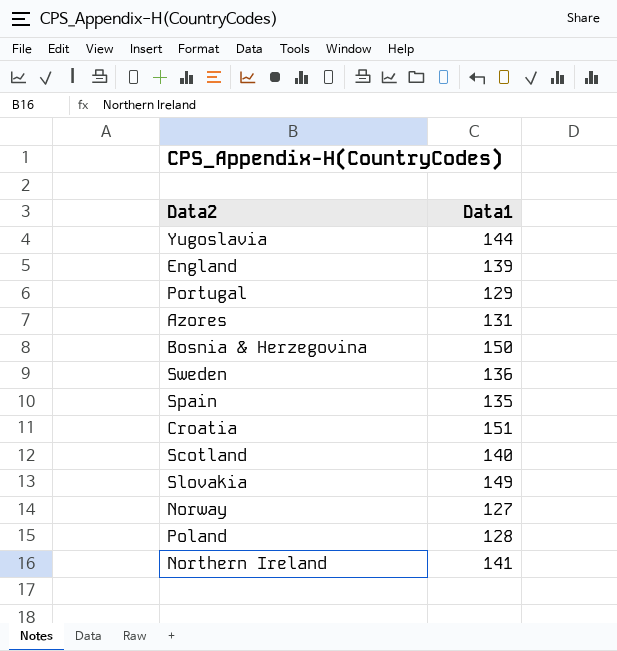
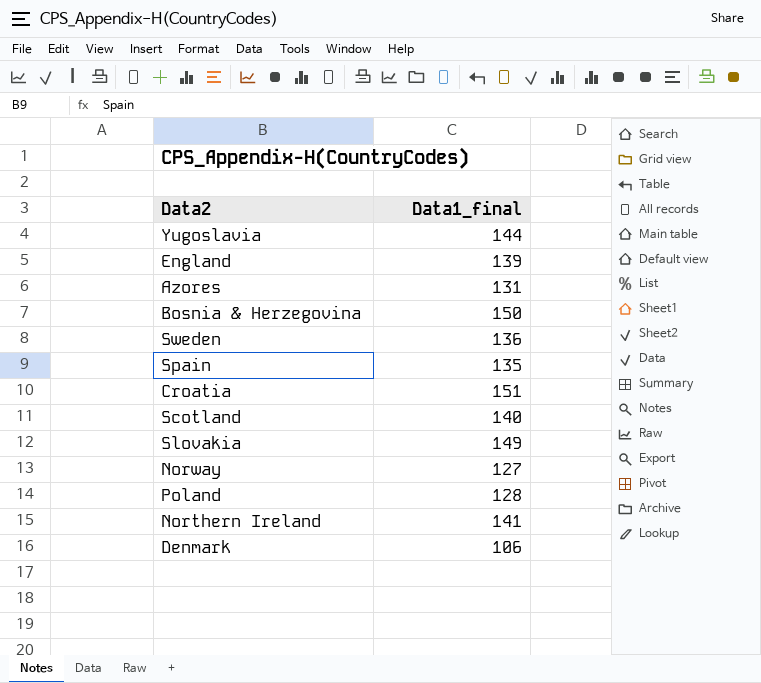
column name: Data1 -> Data1_final
row Portugal: 129 -> none
row Denmark: none -> 106

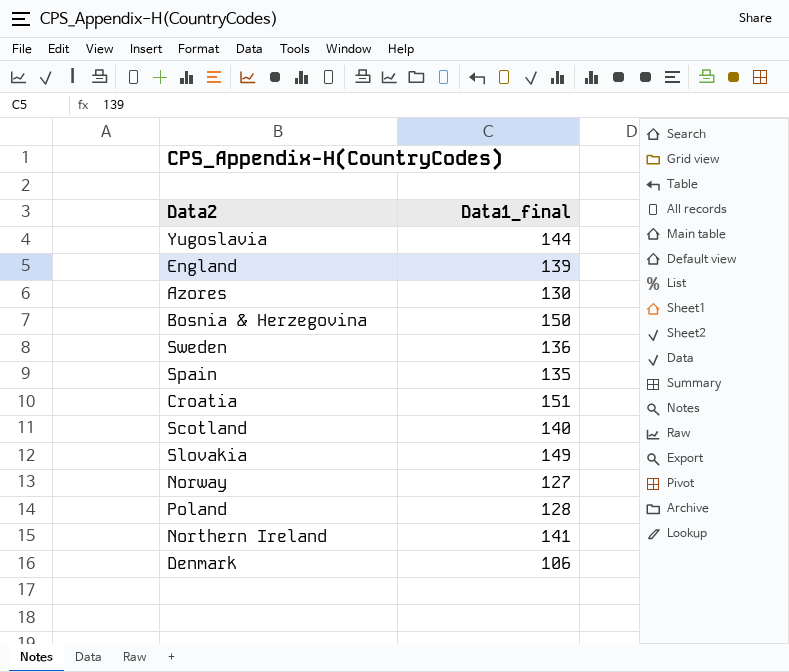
Azores | Data1_final: 131 -> 130

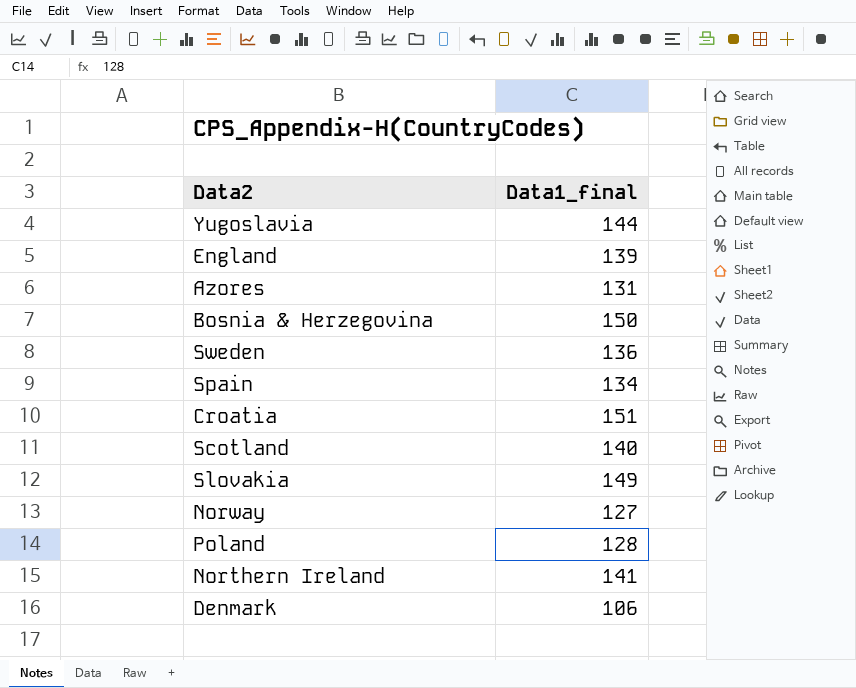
Azores | Data1_final: 130 -> 131
Spain | Data1_final: 135 -> 134

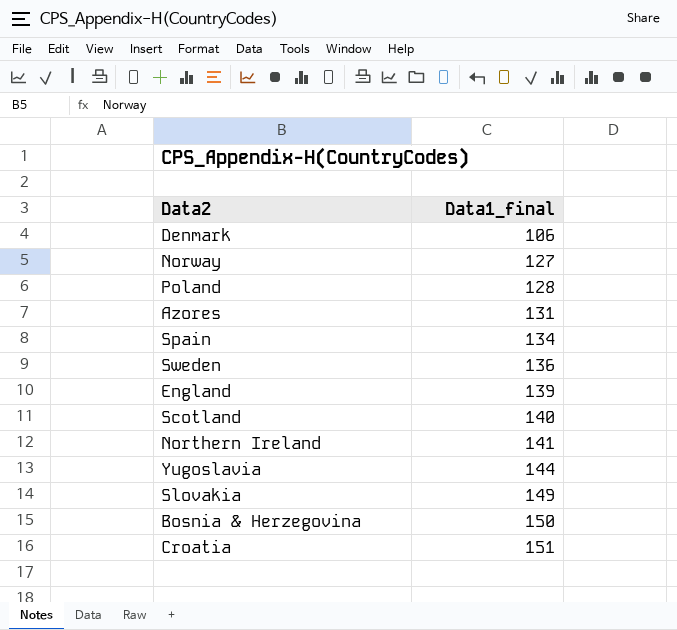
row order: none -> Data1_final ascending

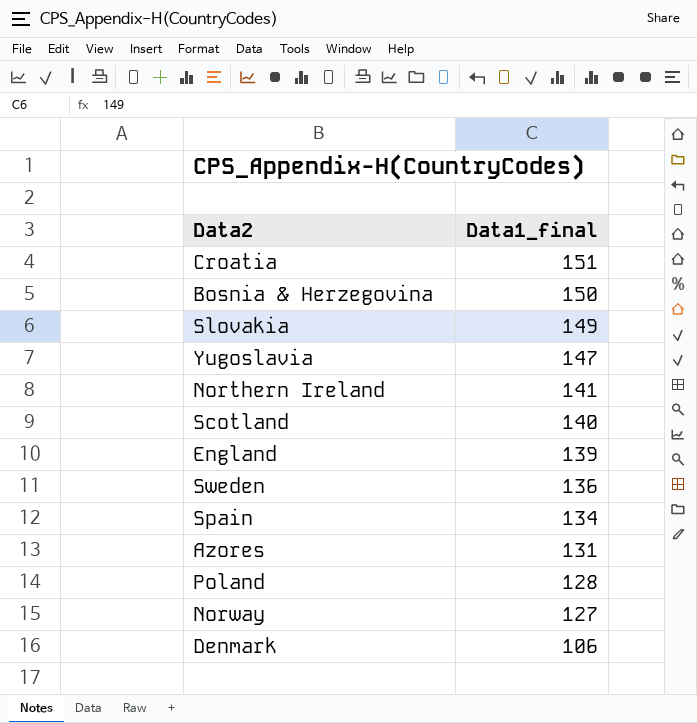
row order: Data1_final ascending -> Data1_final descending
Yugoslavia | Data1_final: 144 -> 147

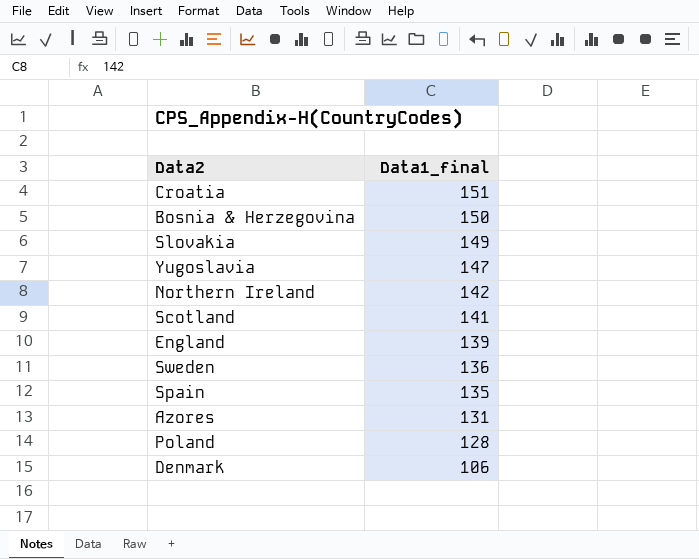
row Norway: 127 -> none
Northern Ireland | Data1_final: 141 -> 142
Scotland | Data1_final: 140 -> 141
Spain | Data1_final: 134 -> 135

